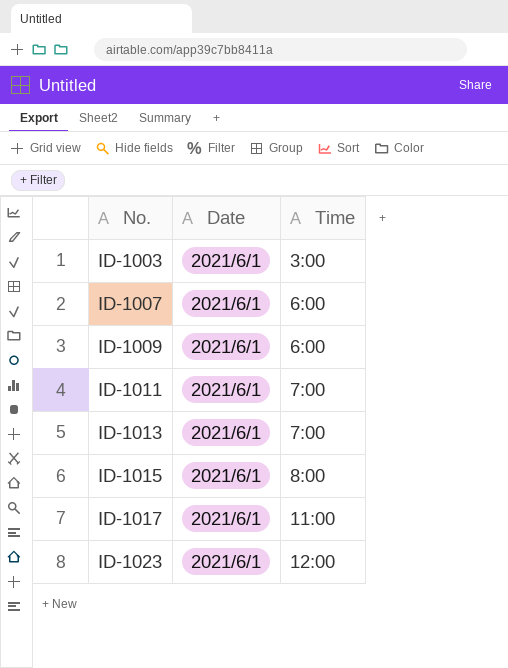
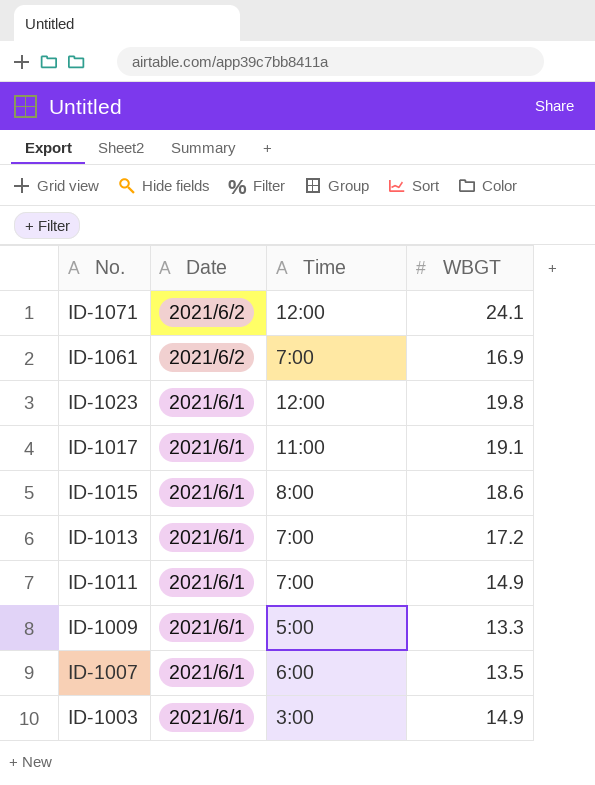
row order: No. ascending -> No. descending
column WBGT | position: none -> 4
row ID-1071: none -> 2021/6/2 | 12:00 | 24.1
row ID-1061: none -> 2021/6/2 | 7:00 | 16.9
ID-1009 | Time: 6:00 -> 5:00

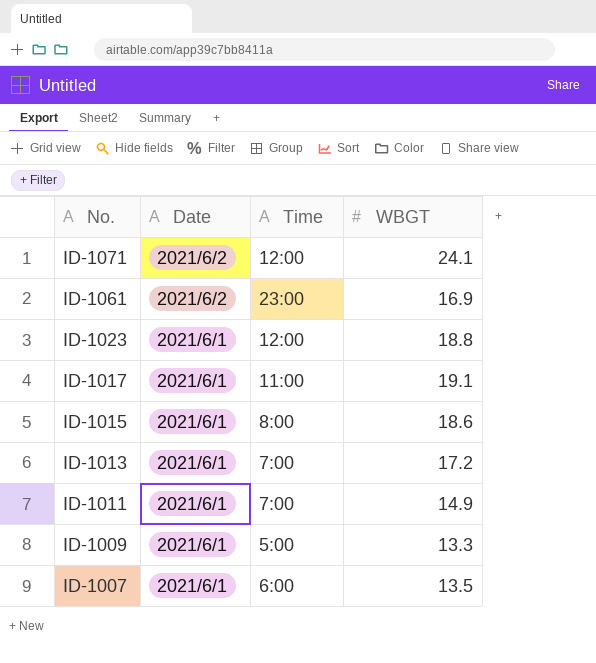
row ID-1003: 2021/6/1 | 3:00 | 14.9 -> none
ID-1061 | Time: 7:00 -> 23:00
ID-1023 | WBGT: 19.8 -> 18.8

